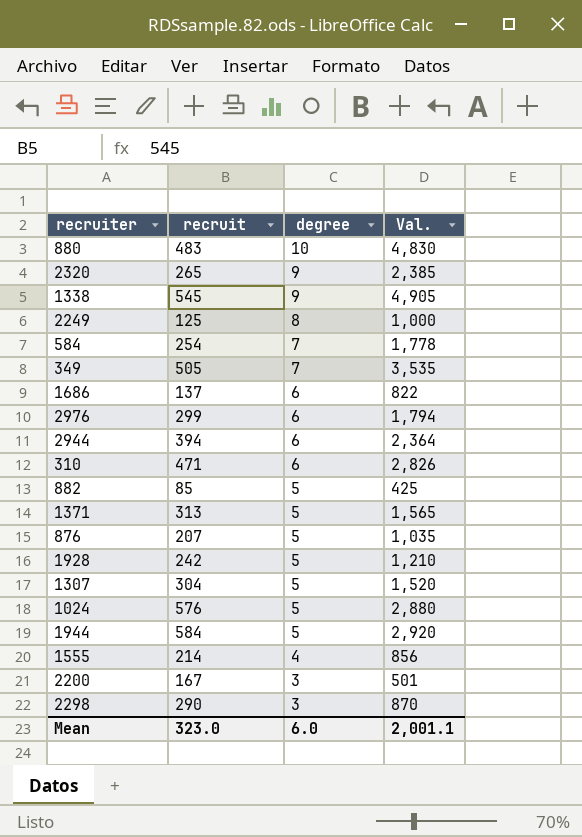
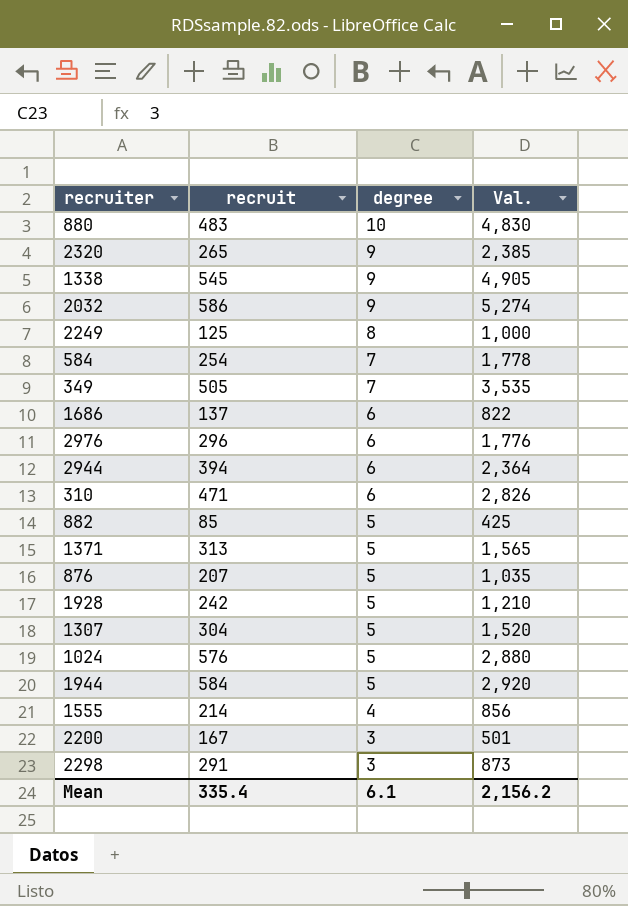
row 2032: none -> 586 | 9 | 5,274
2976 | recruit: 299 -> 296
2976 | Val.: 1,794 -> 1,776
2298 | recruit: 290 -> 291
2298 | Val.: 870 -> 873
Mean | recruit: 323.0 -> 335.4
Mean | degree: 6.0 -> 6.1
Mean | Val.: 2,001.1 -> 2,156.2

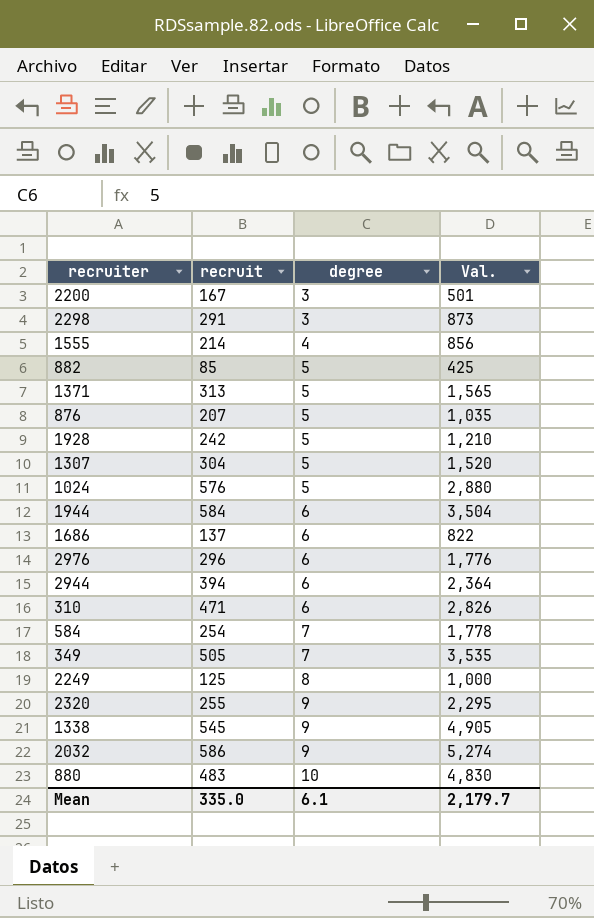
row order: degree descending -> degree ascending
1944 | degree: 5 -> 6
1944 | Val.: 2,920 -> 3,504
2320 | recruit: 265 -> 255
2320 | Val.: 2,385 -> 2,295
Mean | recruit: 335.4 -> 335.0
Mean | Val.: 2,156.2 -> 2,179.7

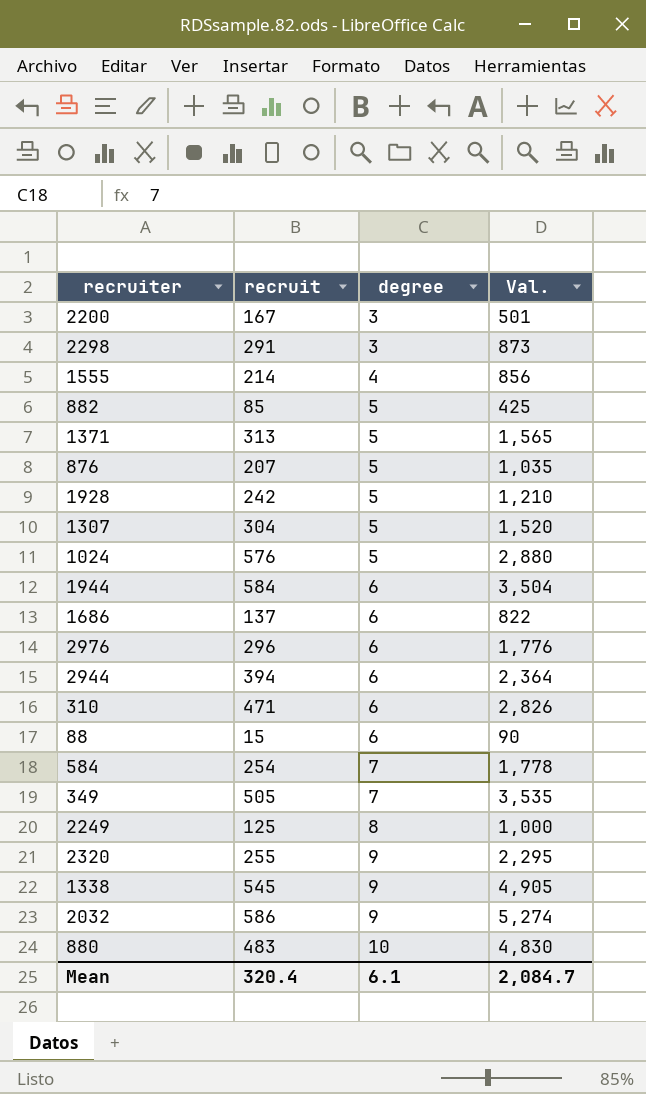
row 88: none -> 15 | 6 | 90
Mean | recruit: 335.0 -> 320.4
Mean | Val.: 2,179.7 -> 2,084.7

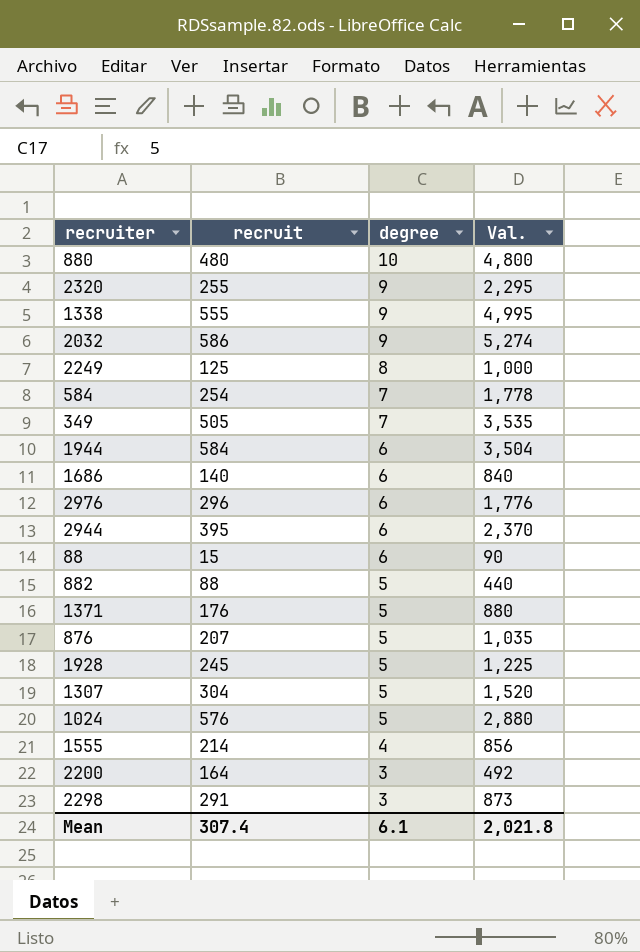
row order: degree ascending -> degree descending
row 310: 471 | 6 | 2,826 -> none
880 | recruit: 483 -> 480
880 | Val.: 4,830 -> 4,800
1338 | recruit: 545 -> 555
1338 | Val.: 4,905 -> 4,995
1686 | recruit: 137 -> 140
1686 | Val.: 822 -> 840
2944 | recruit: 394 -> 395
2944 | Val.: 2,364 -> 2,370
882 | recruit: 85 -> 88
882 | Val.: 425 -> 440
1371 | recruit: 313 -> 176
1371 | Val.: 1,565 -> 880
1928 | recruit: 242 -> 245
1928 | Val.: 1,210 -> 1,225
2200 | recruit: 167 -> 164
2200 | Val.: 501 -> 492
Mean | recruit: 320.4 -> 307.4
Mean | Val.: 2,084.7 -> 2,021.8

